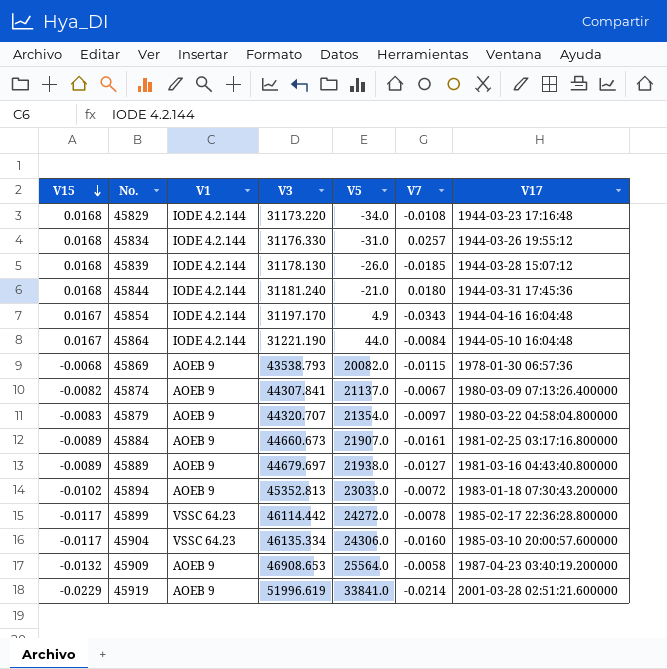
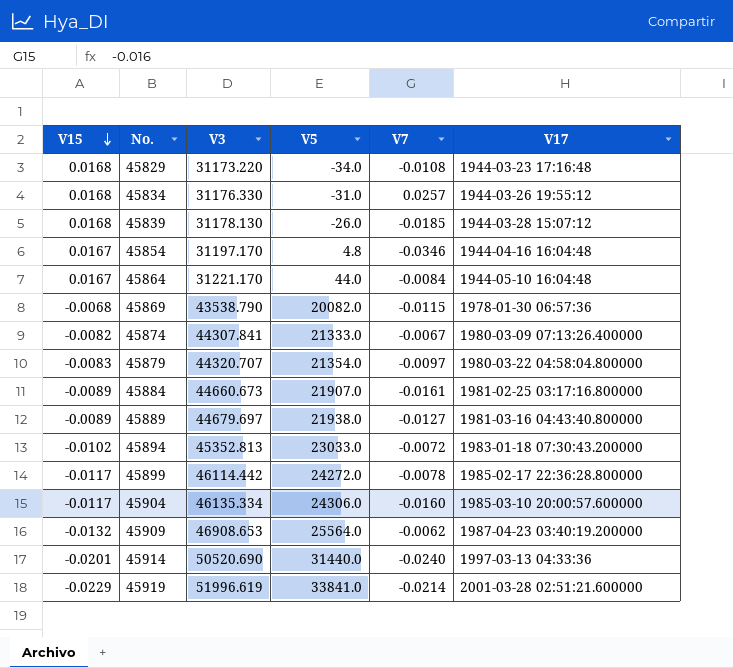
column V1 | position: 3 -> none
row 45844: 0.0168 | IODE 4.2.144 | 31181.240 | -21.0 | 0.0180 | 1944-03-31 17:45:36 -> none
45854 | V5: 4.9 -> 4.8
45854 | V7: -0.0343 -> -0.0346
45864 | V3: 31221.190 -> 31221.170
45869 | V3: 43538.793 -> 43538.790
45874 | V5: 21137.0 -> 21333.0
45909 | V7: -0.0058 -> -0.0062
row 45914: none -> -0.0201 | 50520.690 | 31440.0 | -0.0240 | 1997-03-13 04:33:36

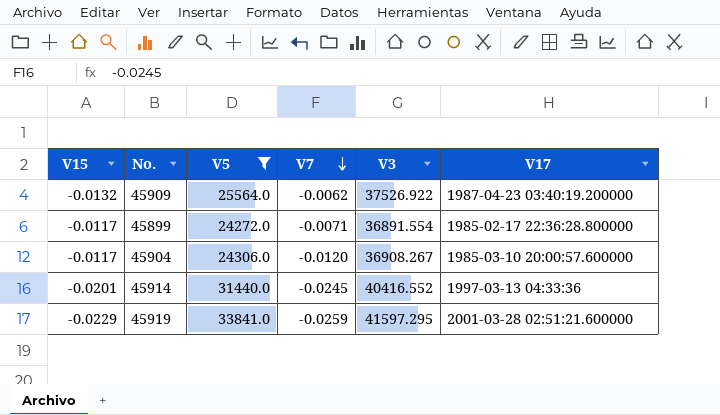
filter: none -> V5 >= 24272.0
row order: V15 descending -> V7 descending
column V3 | position: 3 -> 5
45909 | V3: 46908.653 -> 37526.922
45899 | V7: -0.0078 -> -0.0071
45899 | V3: 46114.442 -> 36891.554
45904 | V7: -0.0160 -> -0.0120
45904 | V3: 46135.334 -> 36908.267
45914 | V7: -0.0240 -> -0.0245
45914 | V3: 50520.690 -> 40416.552
45919 | V7: -0.0214 -> -0.0259
45919 | V3: 51996.619 -> 41597.295

